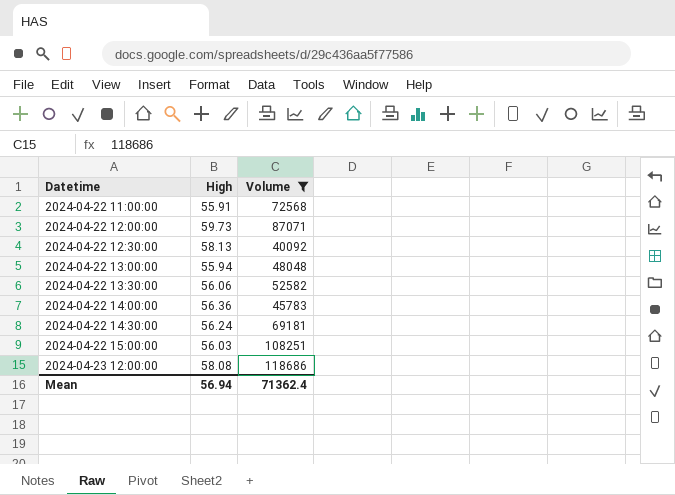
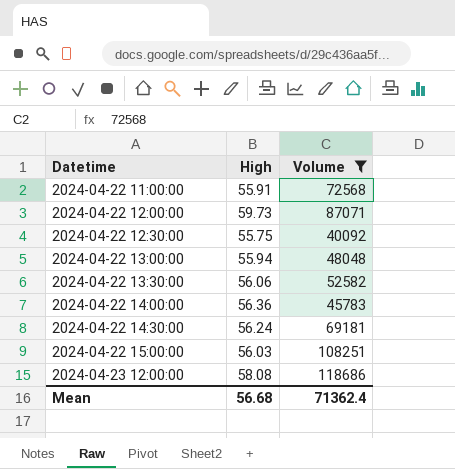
2024-04-22 12:30:00 | High: 58.13 -> 55.75
Mean | High: 56.94 -> 56.68

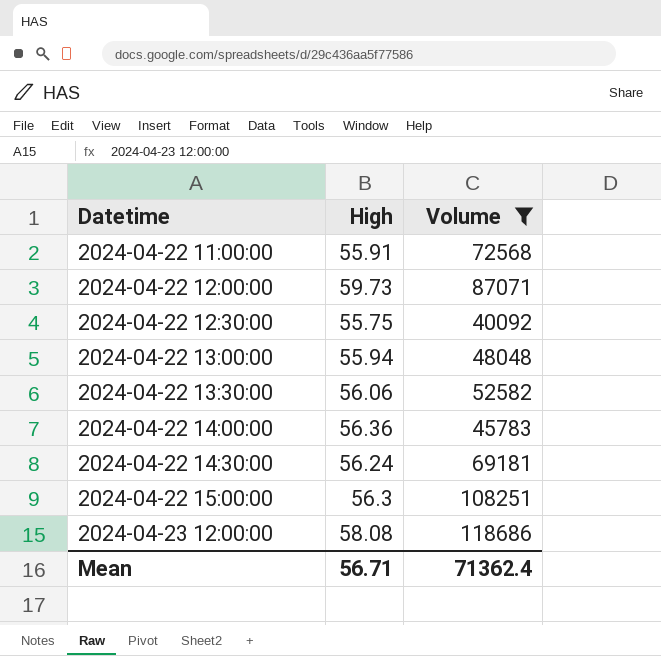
2024-04-22 15:00:00 | High: 56.03 -> 56.3
Mean | High: 56.68 -> 56.71

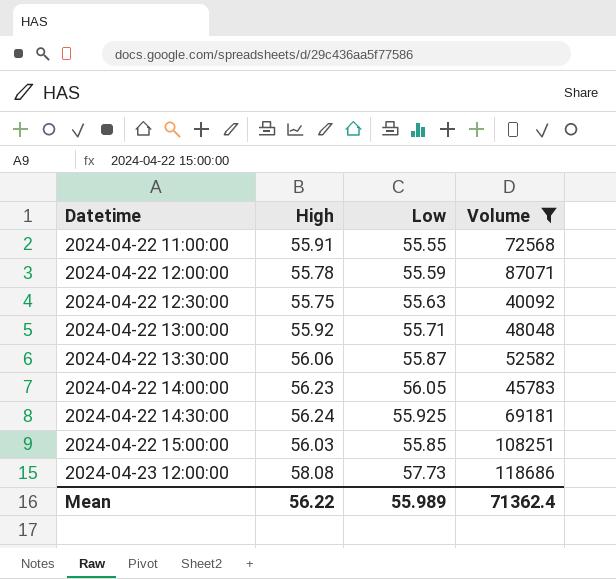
column Low | position: none -> 3
2024-04-22 12:00:00 | High: 59.73 -> 55.78
2024-04-22 13:00:00 | High: 55.94 -> 55.92
2024-04-22 14:00:00 | High: 56.36 -> 56.23
2024-04-22 15:00:00 | High: 56.3 -> 56.03
Mean | High: 56.71 -> 56.22

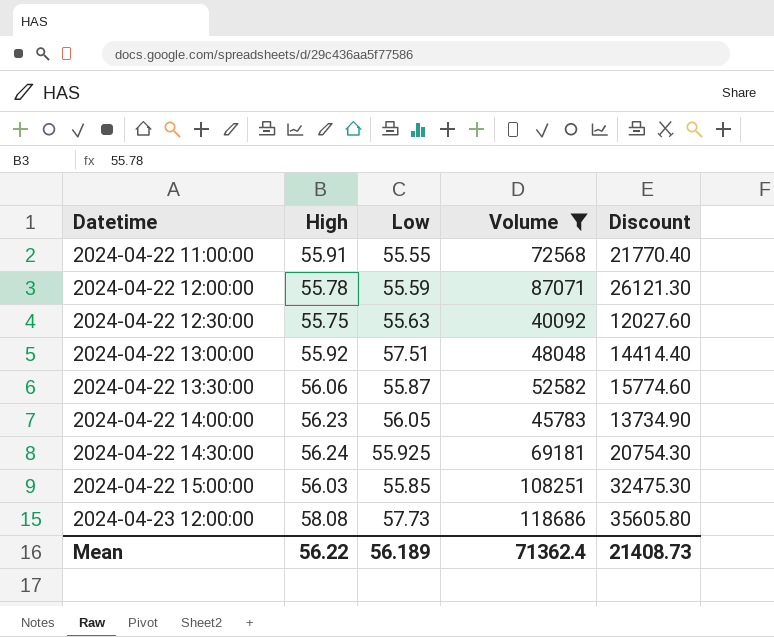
column Discount | formula: none -> [Volume] * 0.3
2024-04-22 13:00:00 | Low: 55.71 -> 57.51
Mean | Low: 55.989 -> 56.189

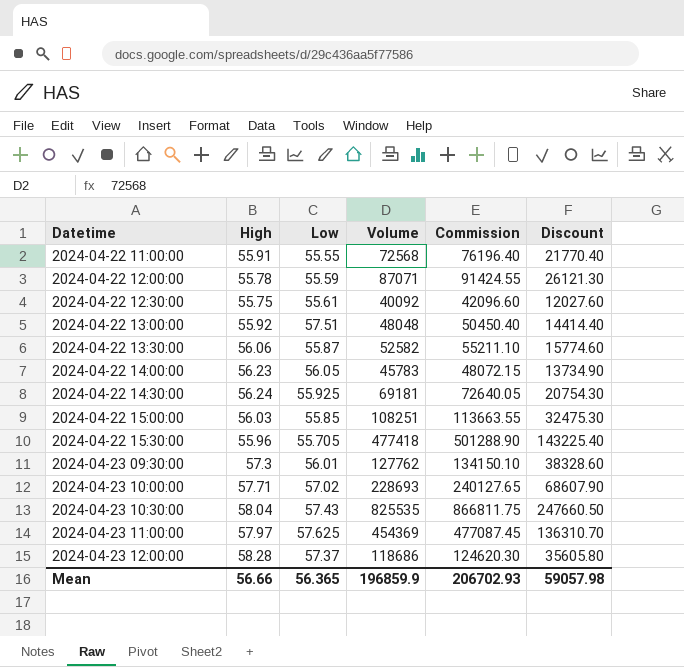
filter: Volume <= 118686 -> none
column Commission | formula: none -> [Volume] * 1.05
2024-04-22 12:30:00 | Low: 55.63 -> 55.61
2024-04-23 12:00:00 | High: 58.08 -> 58.28
2024-04-23 12:00:00 | Low: 57.73 -> 57.37
Mean | High: 56.22 -> 56.66
Mean | Low: 56.189 -> 56.365
Mean | Volume: 71362.4 -> 196859.9
Mean | Discount: 21408.73 -> 59057.98

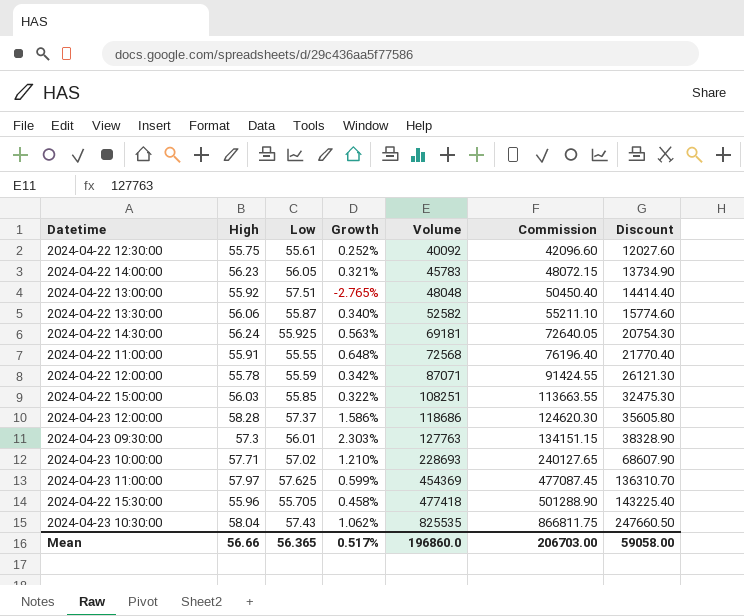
row order: Datetime ascending -> Volume ascending
column Growth | formula: none -> ([High] - [Low]) / [Low]
2024-04-23 09:30:00 | Volume: 127762 -> 127763
2024-04-23 09:30:00 | Commission: 134150.10 -> 134151.15
2024-04-23 09:30:00 | Discount: 38328.60 -> 38328.90
Mean | Volume: 196859.9 -> 196860.0
Mean | Commission: 206702.93 -> 206703.00
Mean | Discount: 59057.98 -> 59058.00

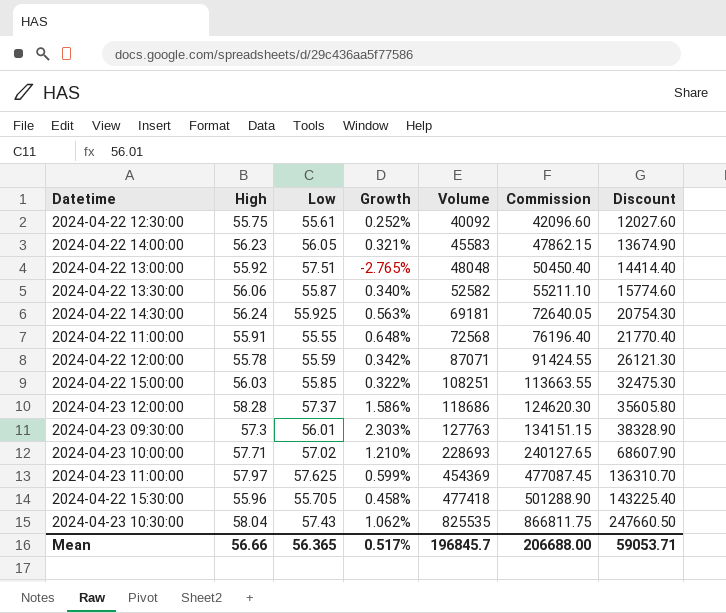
2024-04-22 14:00:00 | Volume: 45783 -> 45583
2024-04-22 14:00:00 | Commission: 48072.15 -> 47862.15
2024-04-22 14:00:00 | Discount: 13734.90 -> 13674.90
Mean | Volume: 196860.0 -> 196845.7
Mean | Commission: 206703.00 -> 206688.00
Mean | Discount: 59058.00 -> 59053.71

